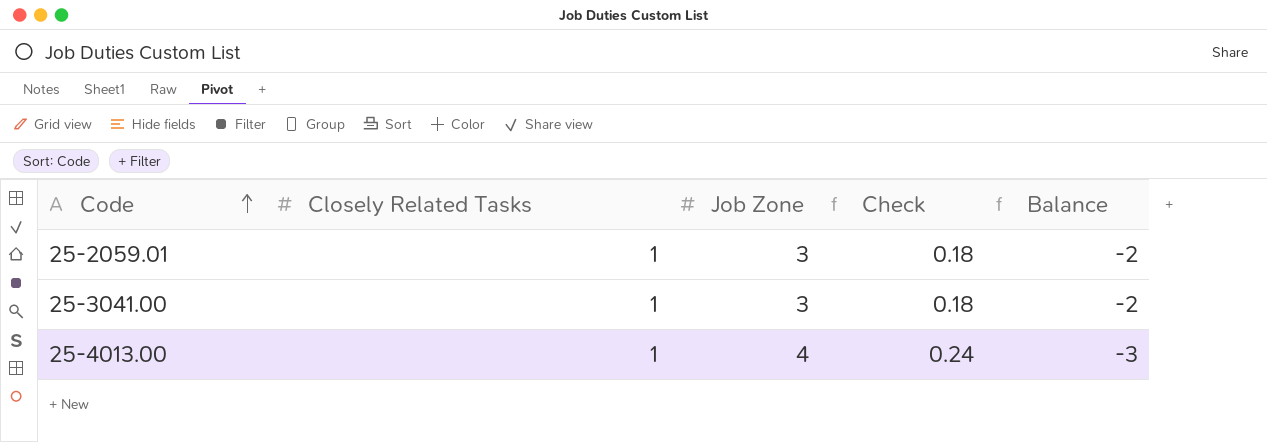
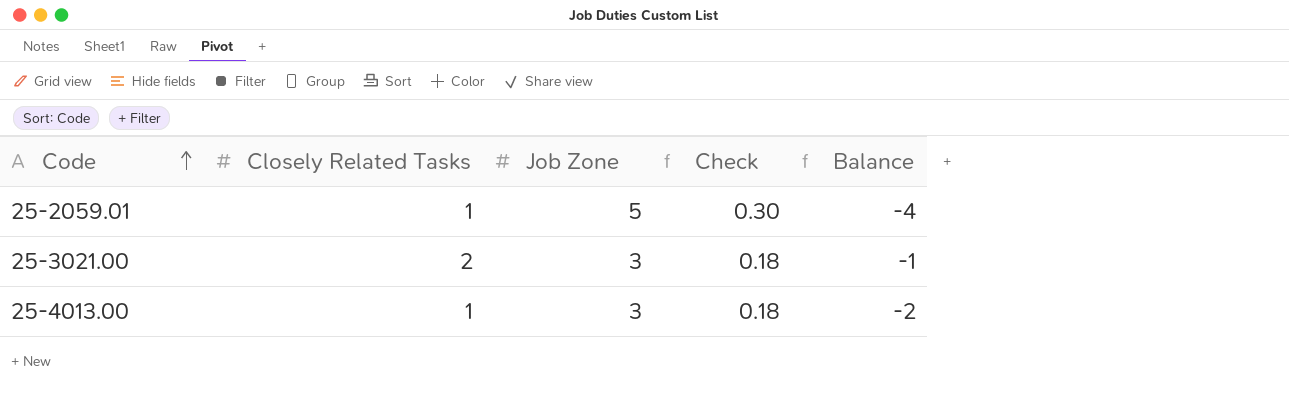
row 25-3041.00: 1 | 3 | 0.18 | -2 -> none
25-2059.01 | Job Zone: 3 -> 5
25-2059.01 | Check: 0.18 -> 0.30
25-2059.01 | Balance: -2 -> -4
row 25-3021.00: none -> 2 | 3 | 0.18 | -1
25-4013.00 | Job Zone: 4 -> 3
25-4013.00 | Check: 0.24 -> 0.18
25-4013.00 | Balance: -3 -> -2

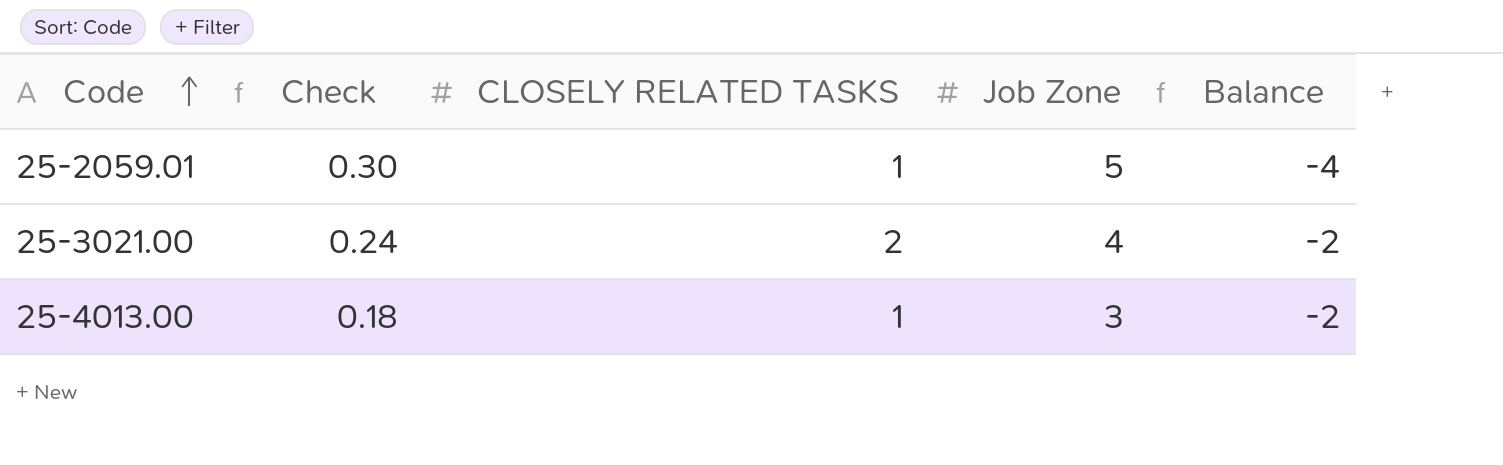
column Check | position: 4 -> 2
column name: Closely Related Tasks -> CLOSELY RELATED TASKS
25-3021.00 | Check: 0.18 -> 0.24
25-3021.00 | Job Zone: 3 -> 4
25-3021.00 | Balance: -1 -> -2

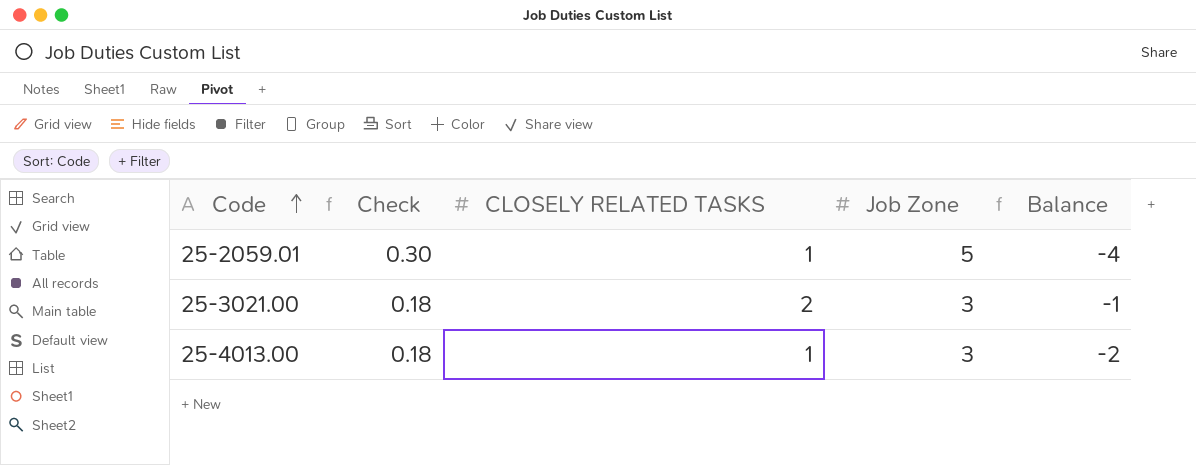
25-3021.00 | Check: 0.24 -> 0.18
25-3021.00 | Job Zone: 4 -> 3
25-3021.00 | Balance: -2 -> -1

